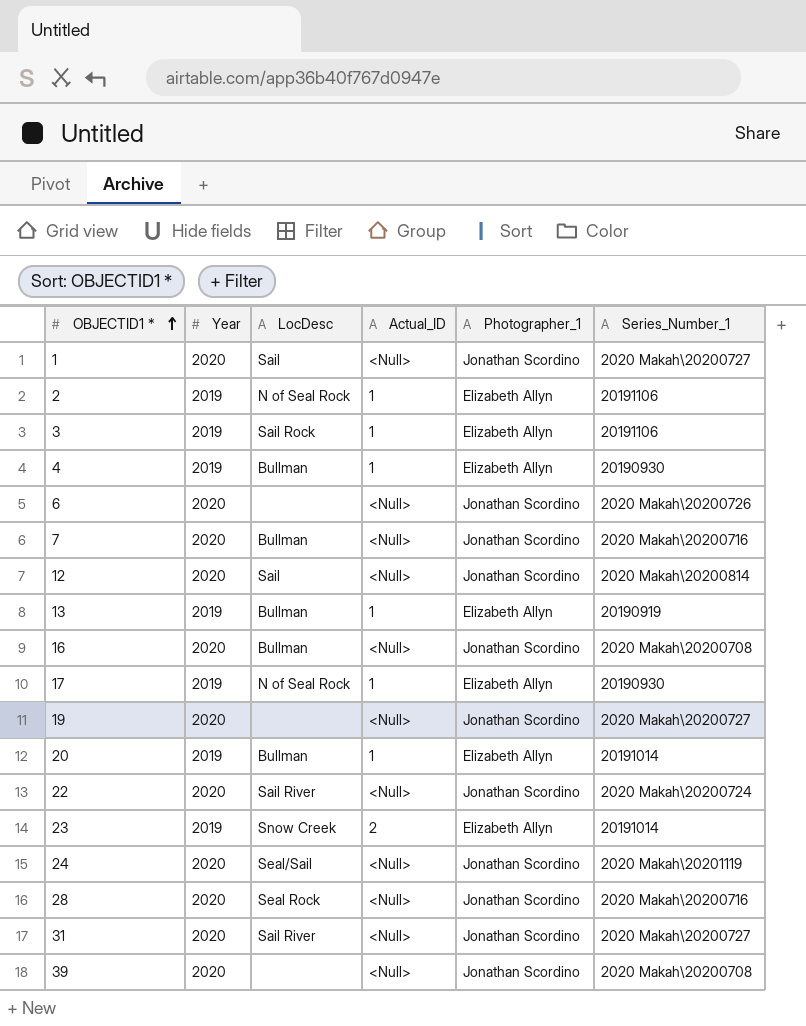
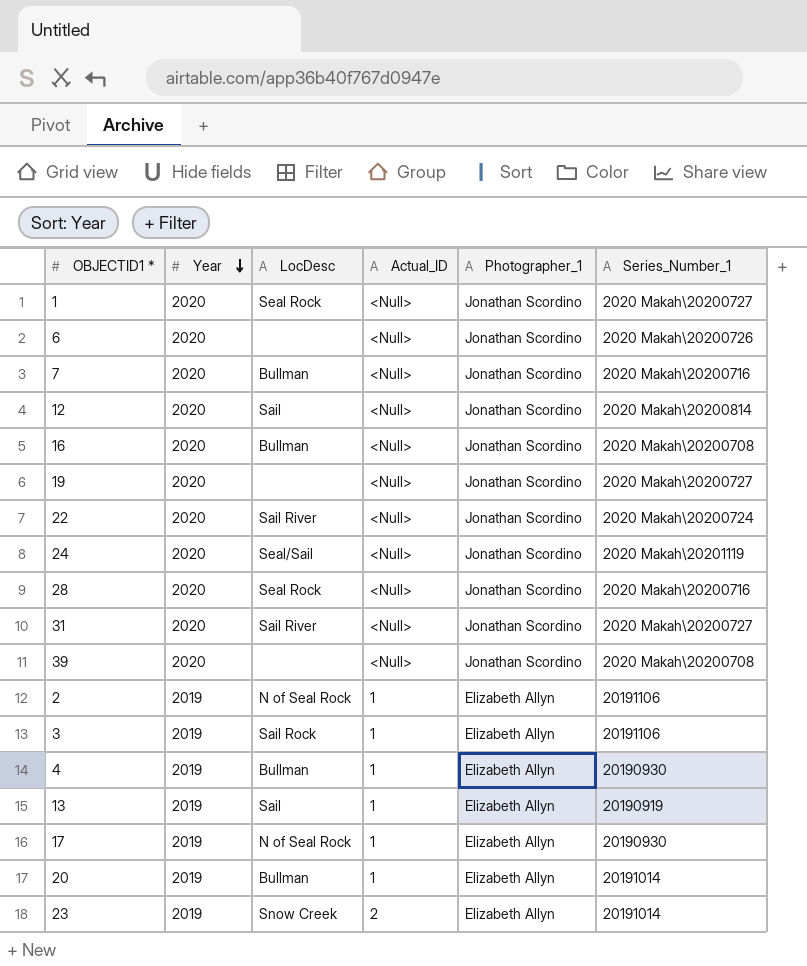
row order: OBJECTID1 * ascending -> Year descending
1 | LocDesc: Sail -> Seal Rock
13 | LocDesc: Bullman -> Sail

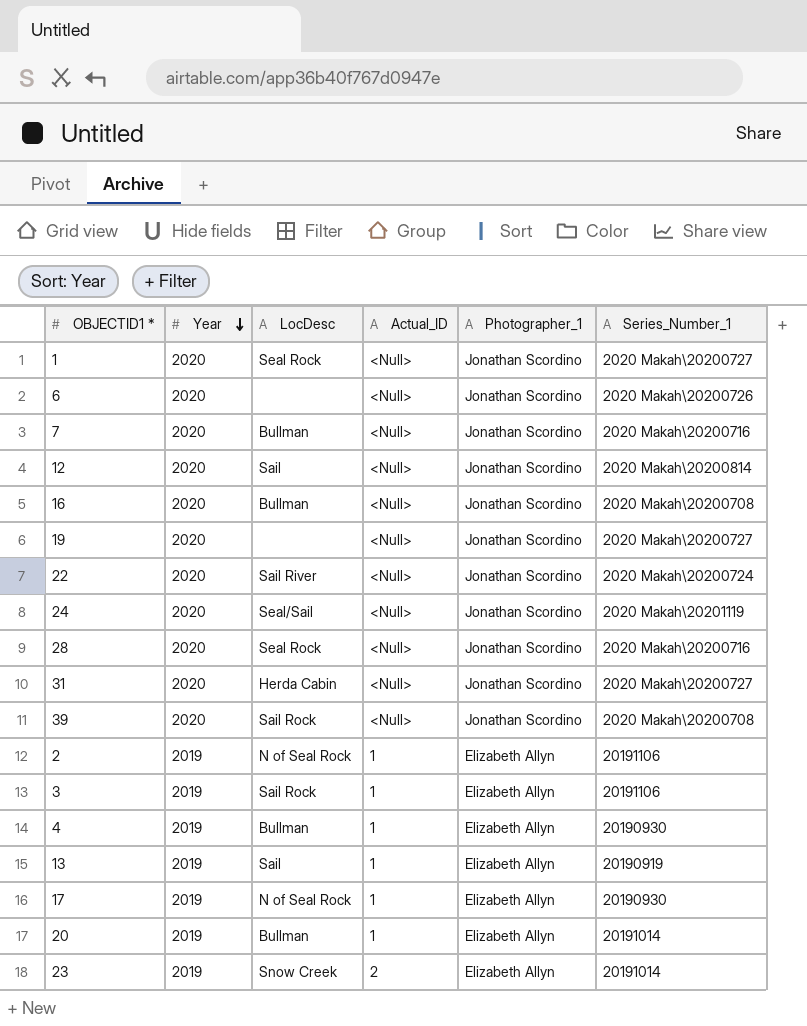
31 | LocDesc: Sail River -> Herda Cabin
39 | LocDesc: none -> Sail Rock

